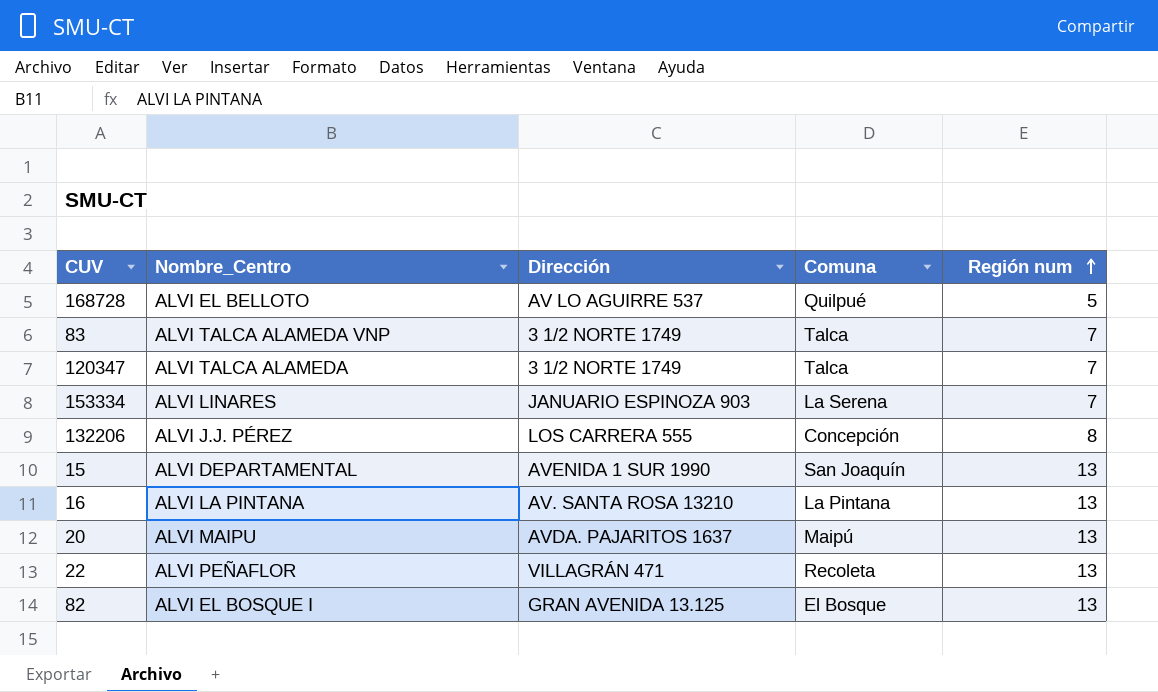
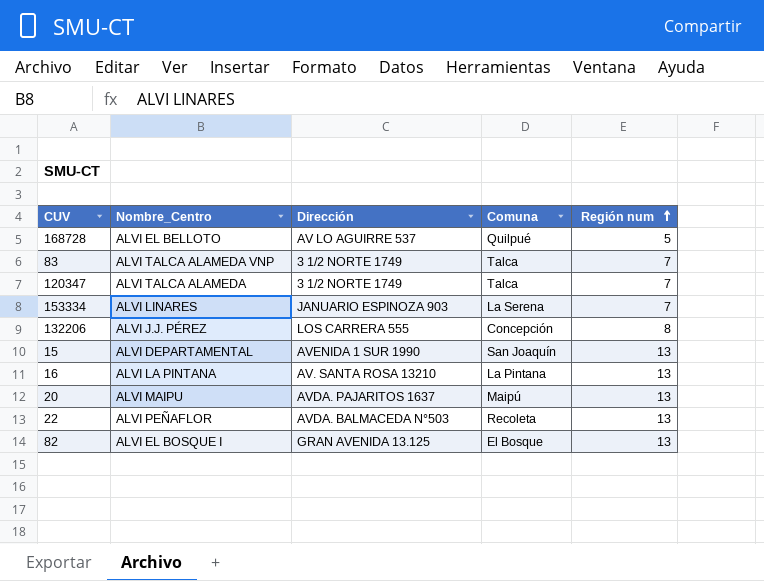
22 | Dirección: VILLAGRÁN 471 -> AVDA. BALMACEDA N°503

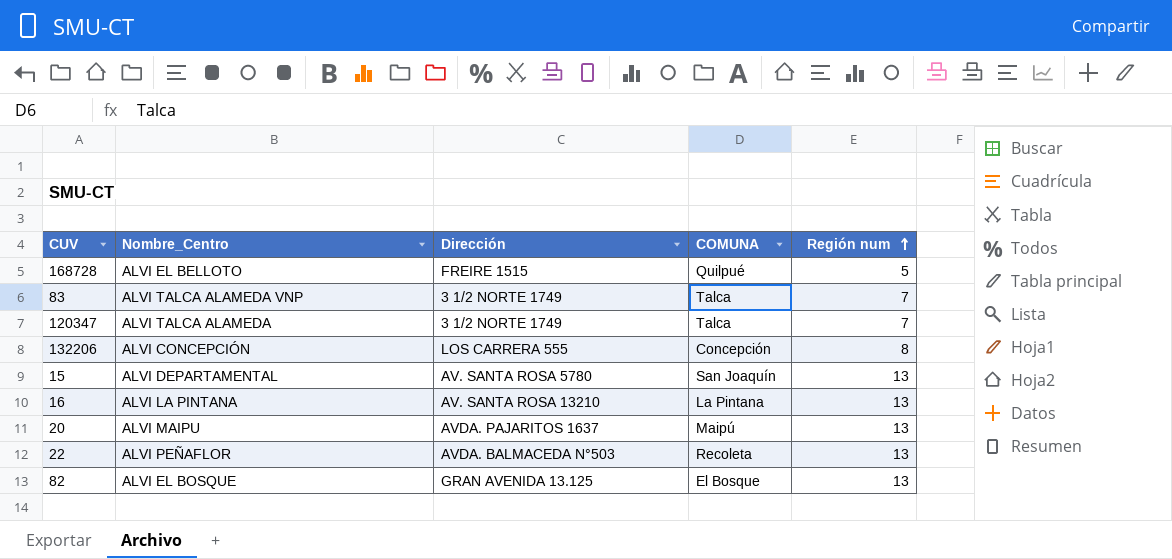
column name: Comuna -> COMUNA
row 153334: ALVI LINARES | JANUARIO ESPINOZA 903 | La Serena | 7 -> none
168728 | Dirección: AV LO AGUIRRE 537 -> FREIRE 1515
132206 | Nombre_Centro: ALVI J.J. PÉREZ -> ALVI CONCEPCIÓN
15 | Dirección: AVENIDA 1 SUR 1990 -> AV. SANTA ROSA 5780
82 | Nombre_Centro: ALVI EL BOSQUE I -> ALVI EL BOSQUE

